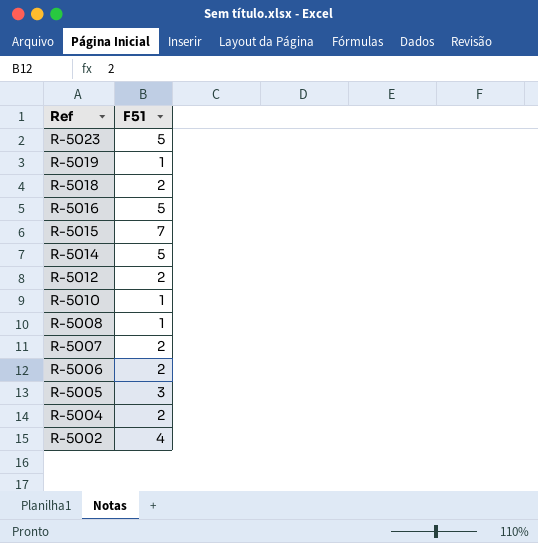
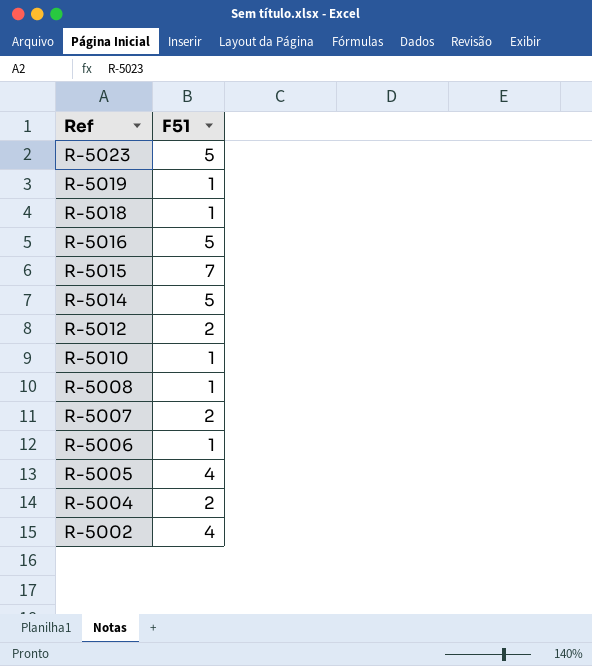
R-5018 | F51: 2 -> 1
R-5006 | F51: 2 -> 1
R-5005 | F51: 3 -> 4

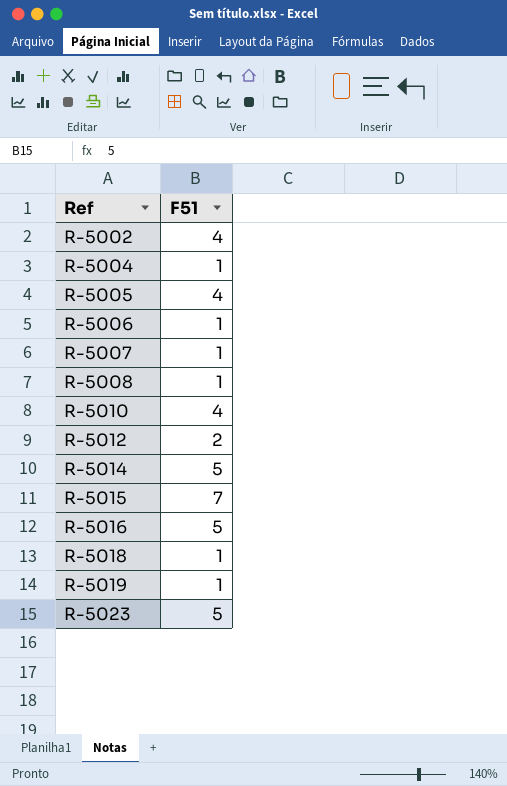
row order: Ref descending -> Ref ascending
R-5004 | F51: 2 -> 1
R-5007 | F51: 2 -> 1
R-5010 | F51: 1 -> 4

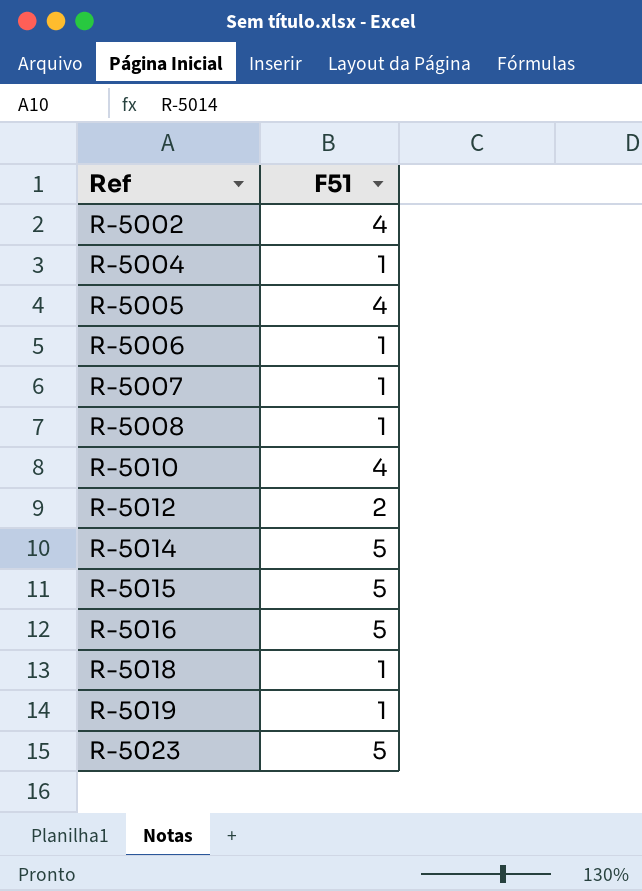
R-5015 | F51: 7 -> 5

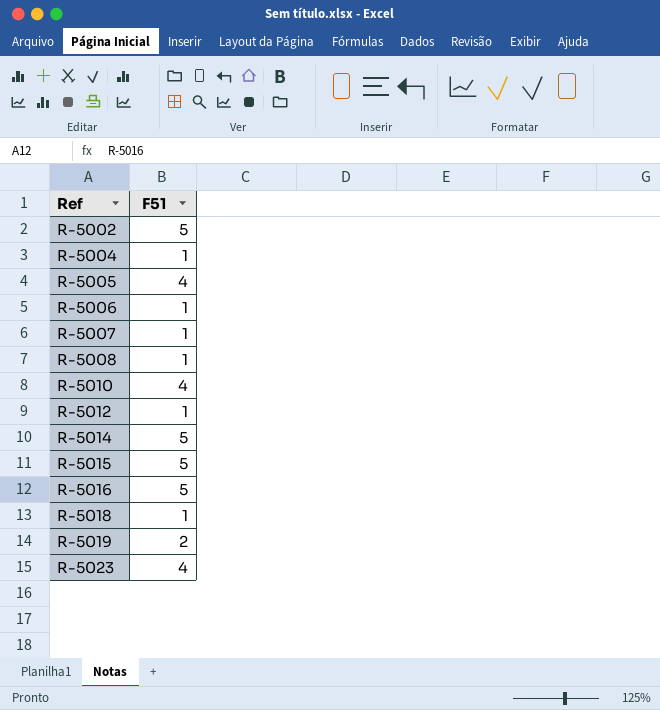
R-5002 | F51: 4 -> 5
R-5012 | F51: 2 -> 1
R-5019 | F51: 1 -> 2
R-5023 | F51: 5 -> 4

